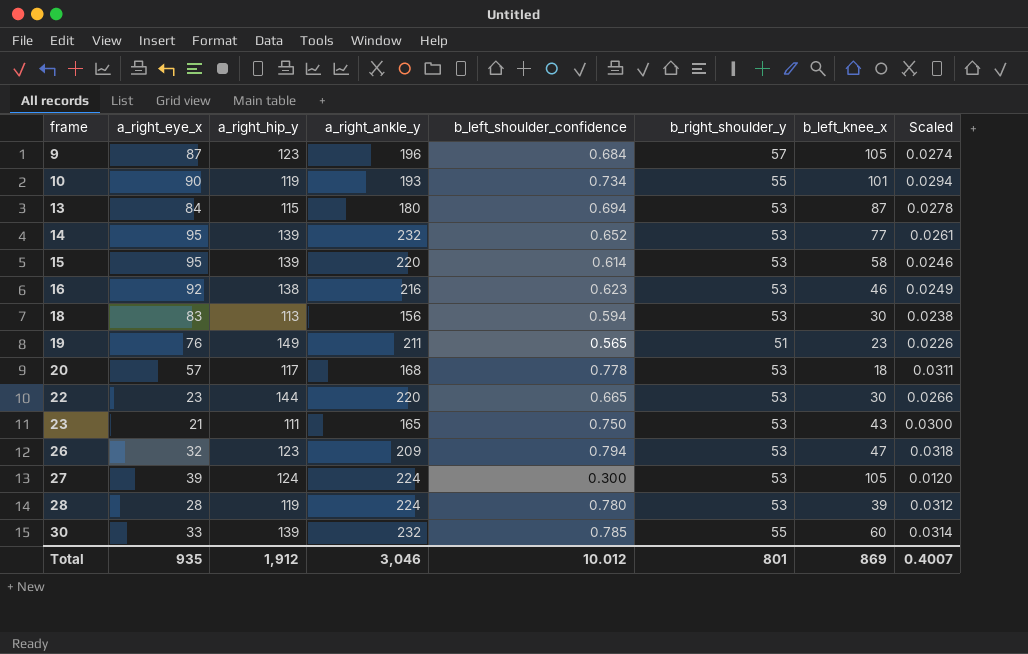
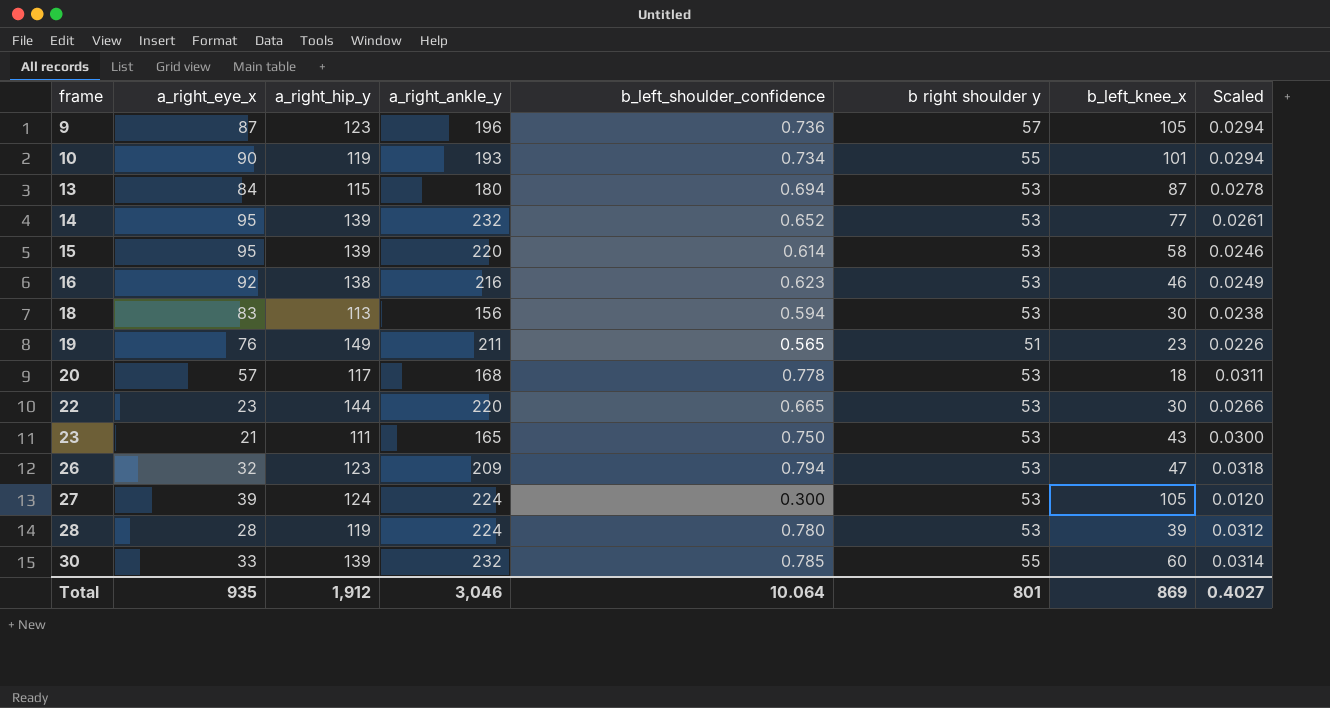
column name: b_right_shoulder_y -> b right shoulder y
9 | b_left_shoulder_confidence: 0.684 -> 0.736
9 | Scaled: 0.0274 -> 0.0294
Total | b_left_shoulder_confidence: 10.012 -> 10.064
Total | Scaled: 0.4007 -> 0.4027

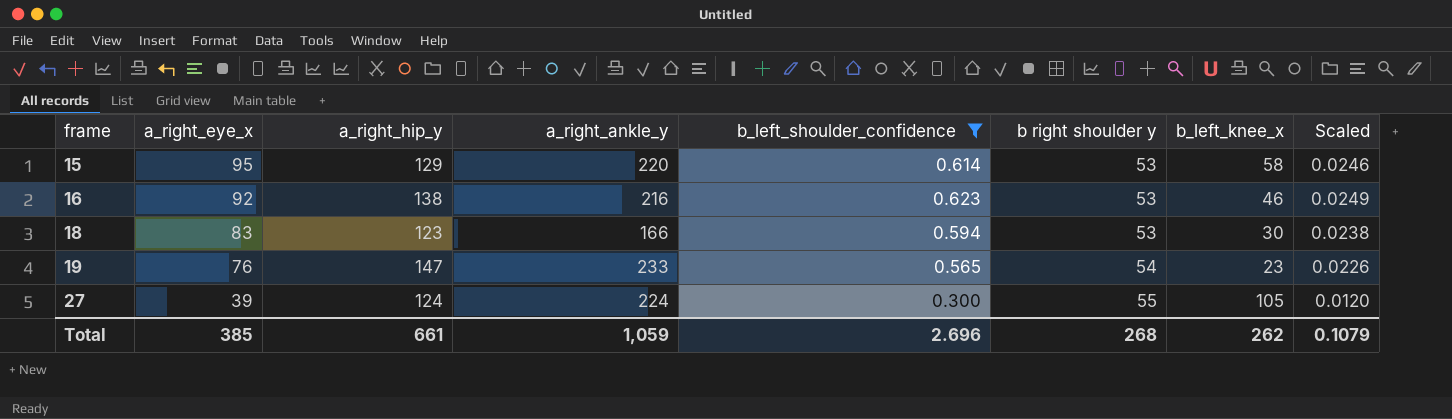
filter: none -> b_left_shoulder_confidence <= 0.623
15 | a_right_hip_y: 139 -> 129
18 | a_right_hip_y: 113 -> 123
18 | a_right_ankle_y: 156 -> 166
19 | a_right_hip_y: 149 -> 147
19 | a_right_ankle_y: 211 -> 233
19 | b right shoulder y: 51 -> 54
27 | b right shoulder y: 53 -> 55
Total | a_right_eye_x: 935 -> 385
Total | a_right_hip_y: 1,912 -> 661
Total | a_right_ankle_y: 3,046 -> 1,059
Total | b_left_shoulder_confidence: 10.064 -> 2.696
Total | b right shoulder y: 801 -> 268
Total | b_left_knee_x: 869 -> 262
Total | Scaled: 0.4027 -> 0.1079

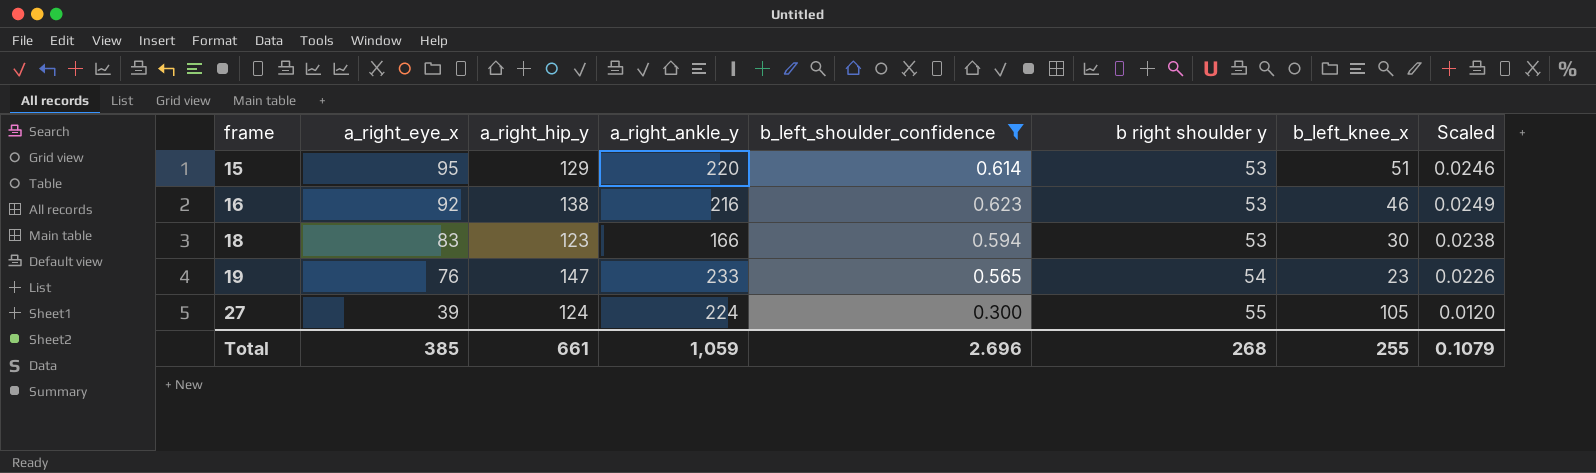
15 | b_left_knee_x: 58 -> 51
Total | b_left_knee_x: 262 -> 255

